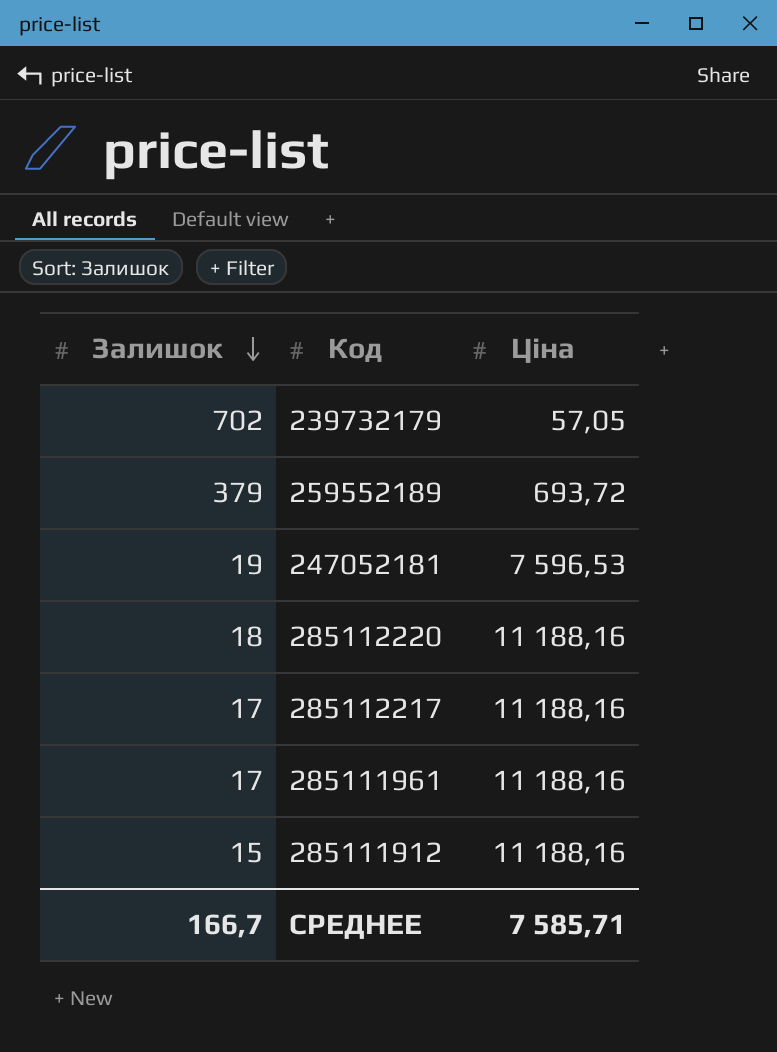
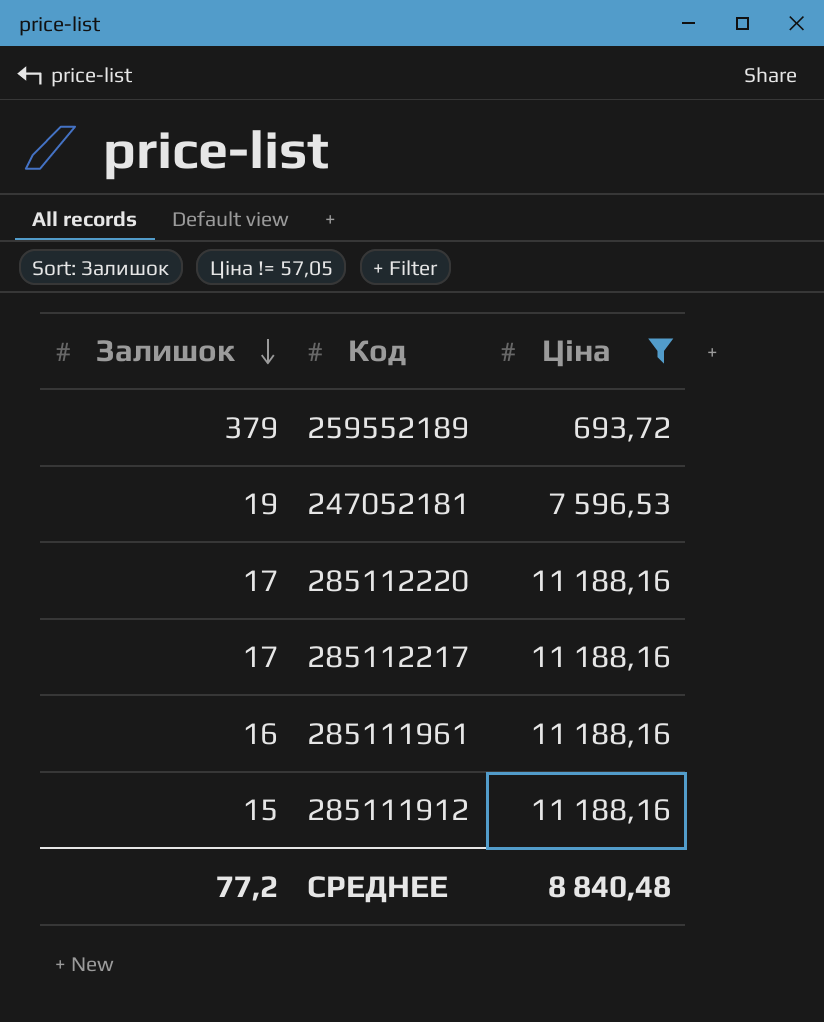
filter: none -> Ціна != 57,05
285112220 | Залишок: 18 -> 17
285111961 | Залишок: 17 -> 16
СРЕДНЕЕ | Залишок: 166,7 -> 77,2
СРЕДНЕЕ | Ціна: 7 585,71 -> 8 840,48

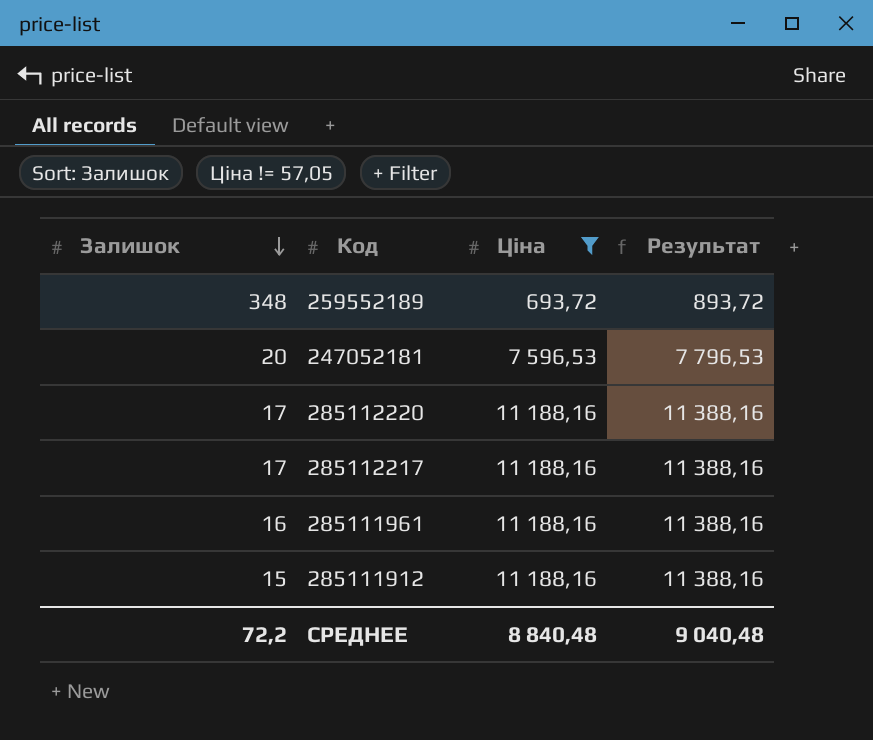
column Результат | formula: none -> [Ціна] + 200
259552189 | Залишок: 379 -> 348
247052181 | Залишок: 19 -> 20
СРЕДНЕЕ | Залишок: 77,2 -> 72,2

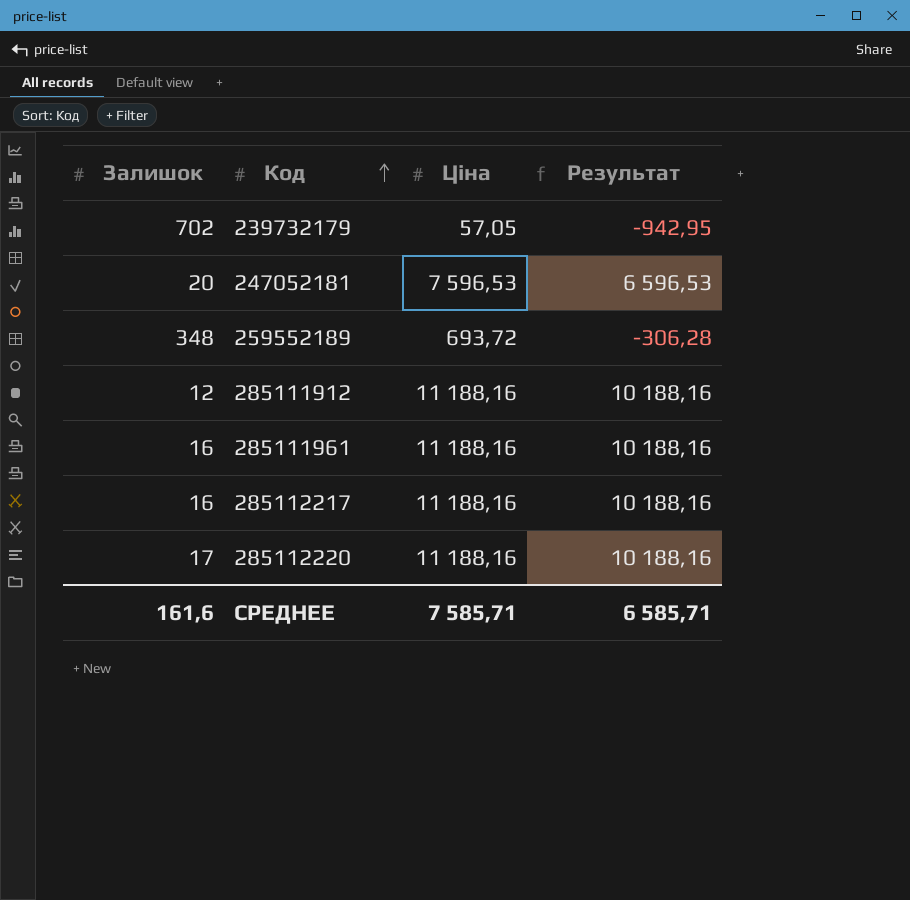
filter: Ціна != 57,05 -> none
row order: Залишок descending -> Код ascending
column Результат | formula: [Ціна] + 200 -> [Ціна] - 1000
285111912 | Залишок: 15 -> 12
285112217 | Залишок: 17 -> 16
СРЕДНЕЕ | Залишок: 72,2 -> 161,6
СРЕДНЕЕ | Ціна: 8 840,48 -> 7 585,71
СРЕДНЕЕ | Результат: 9 040,48 -> 6 585,71

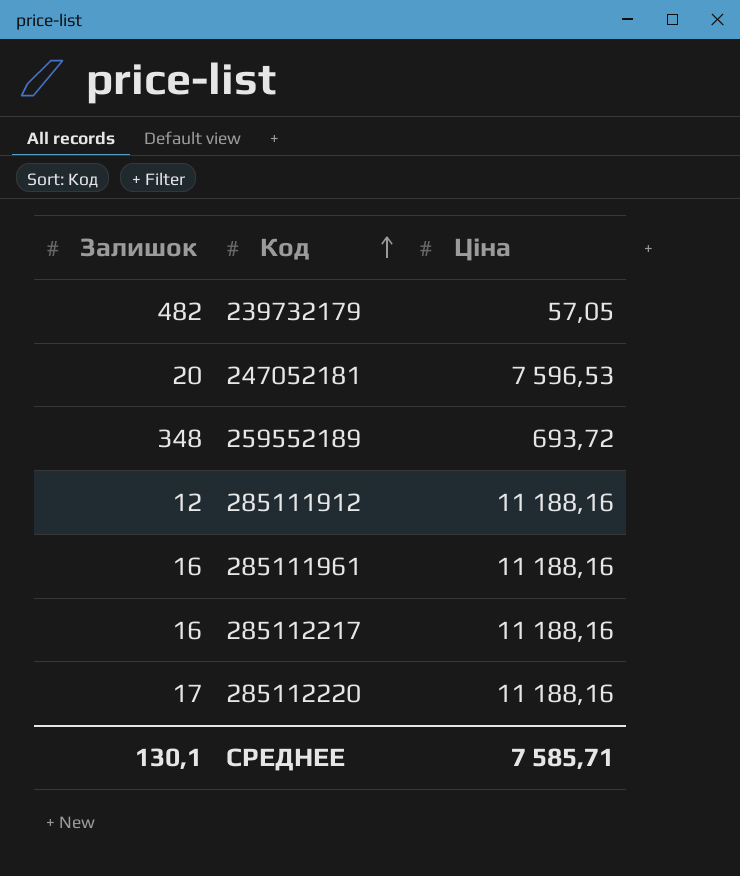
column Результат | formula: [Ціна] - 1000 -> none
239732179 | Залишок: 702 -> 482
СРЕДНЕЕ | Залишок: 161,6 -> 130,1

